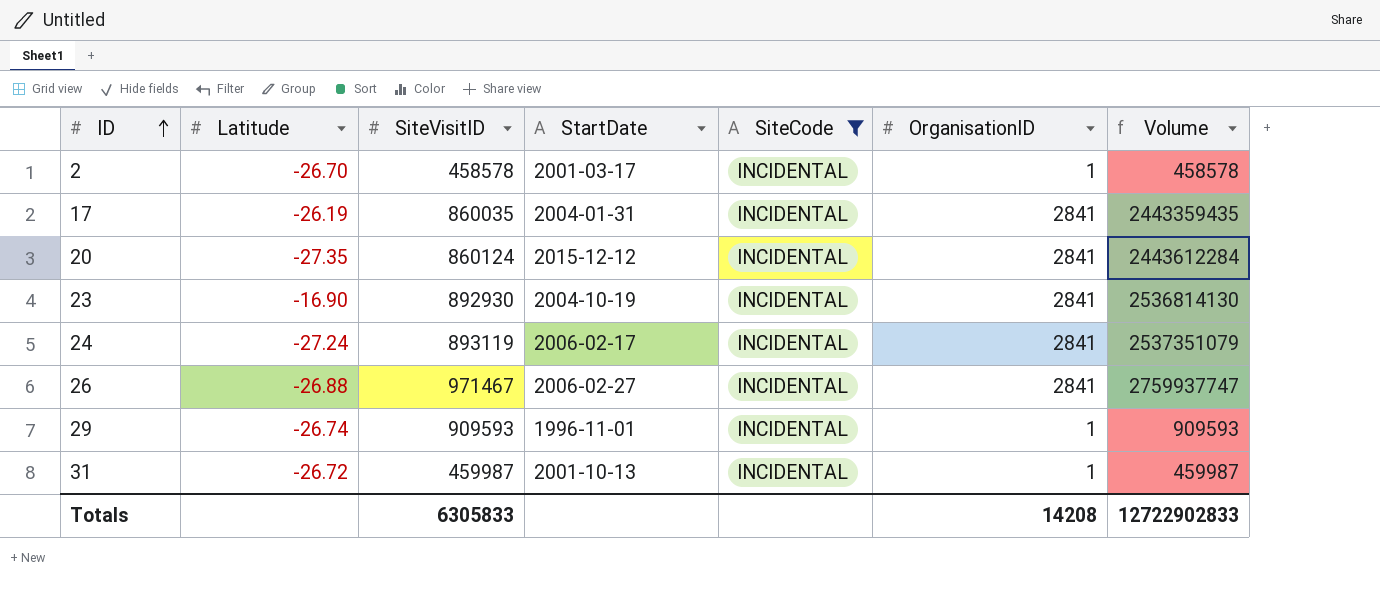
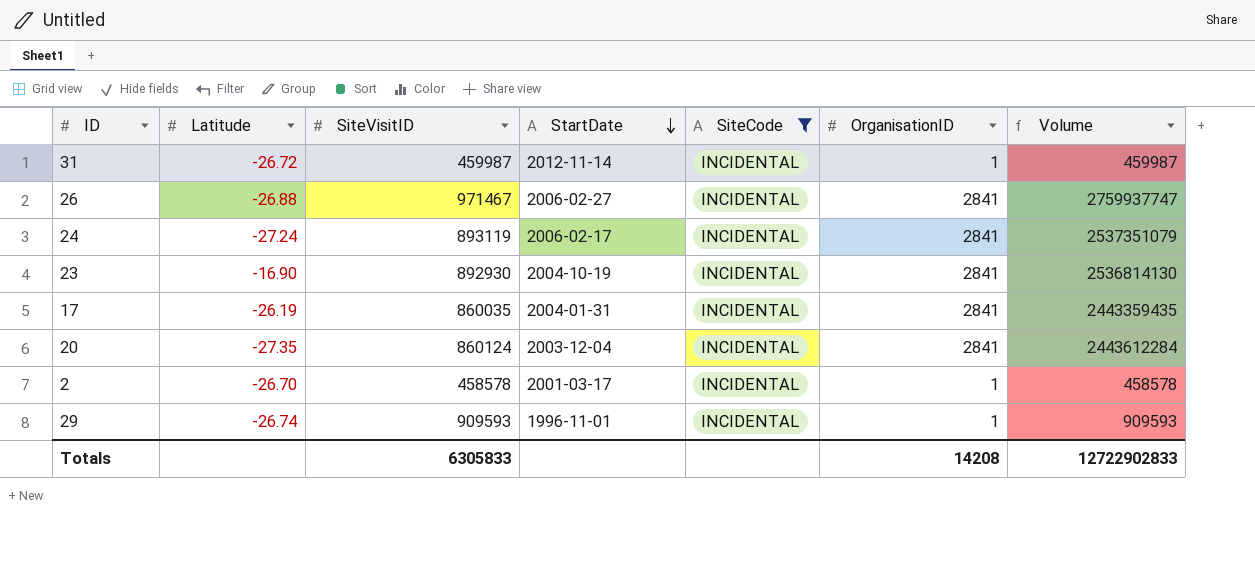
row order: ID ascending -> StartDate descending
31 | StartDate: 2001-10-13 -> 2012-11-14
20 | StartDate: 2015-12-12 -> 2003-12-04

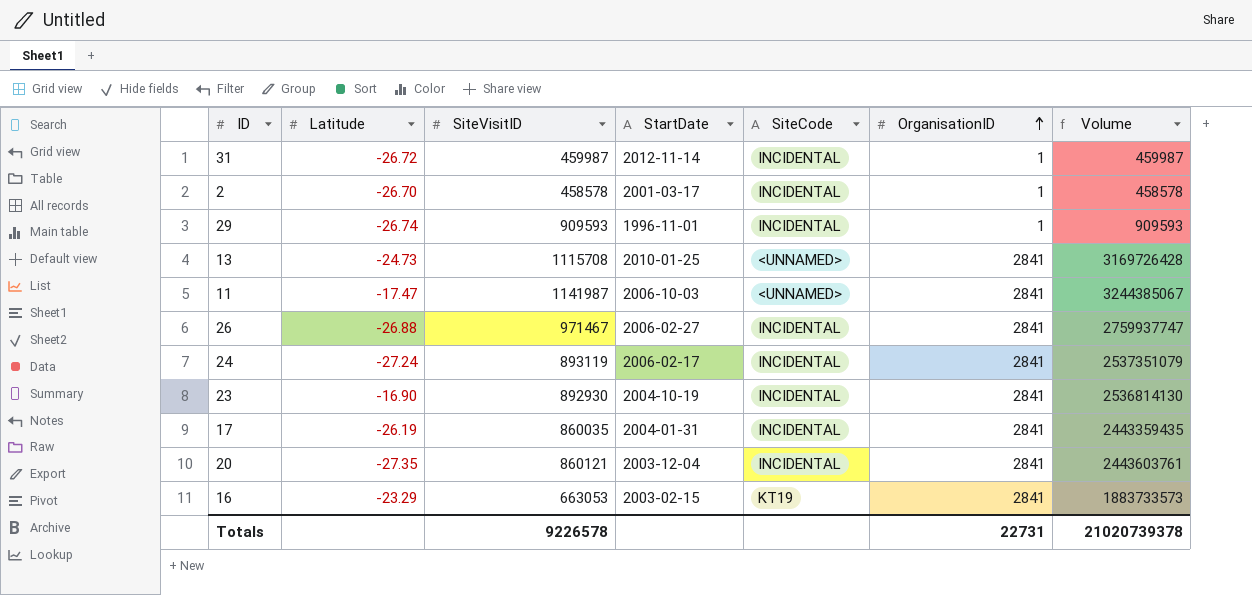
filter: SiteCode = INCIDENTAL -> none
row order: StartDate descending -> OrganisationID ascending
20 | SiteVisitID: 860124 -> 860121
20 | Volume: 2443612284 -> 2443603761
Totals | SiteVisitID: 6305833 -> 9226578
Totals | OrganisationID: 14208 -> 22731
Totals | Volume: 12722902833 -> 21020739378

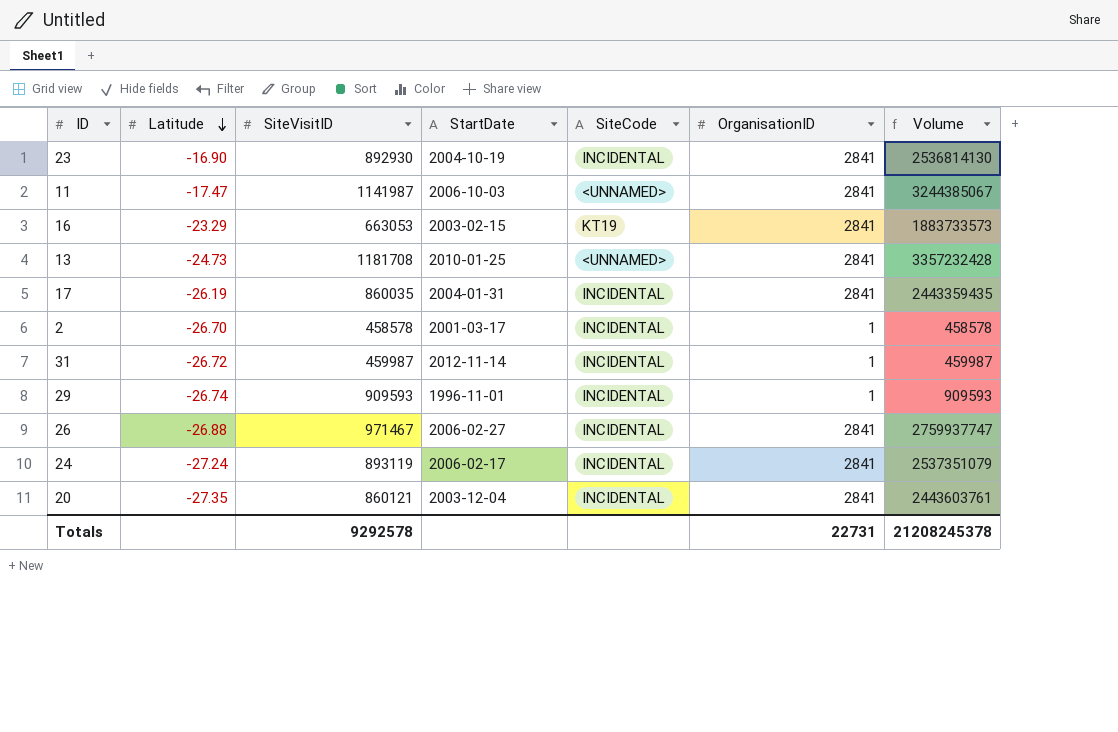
row order: OrganisationID ascending -> Latitude descending
13 | SiteVisitID: 1115708 -> 1181708
13 | Volume: 3169726428 -> 3357232428
Totals | SiteVisitID: 9226578 -> 9292578
Totals | Volume: 21020739378 -> 21208245378

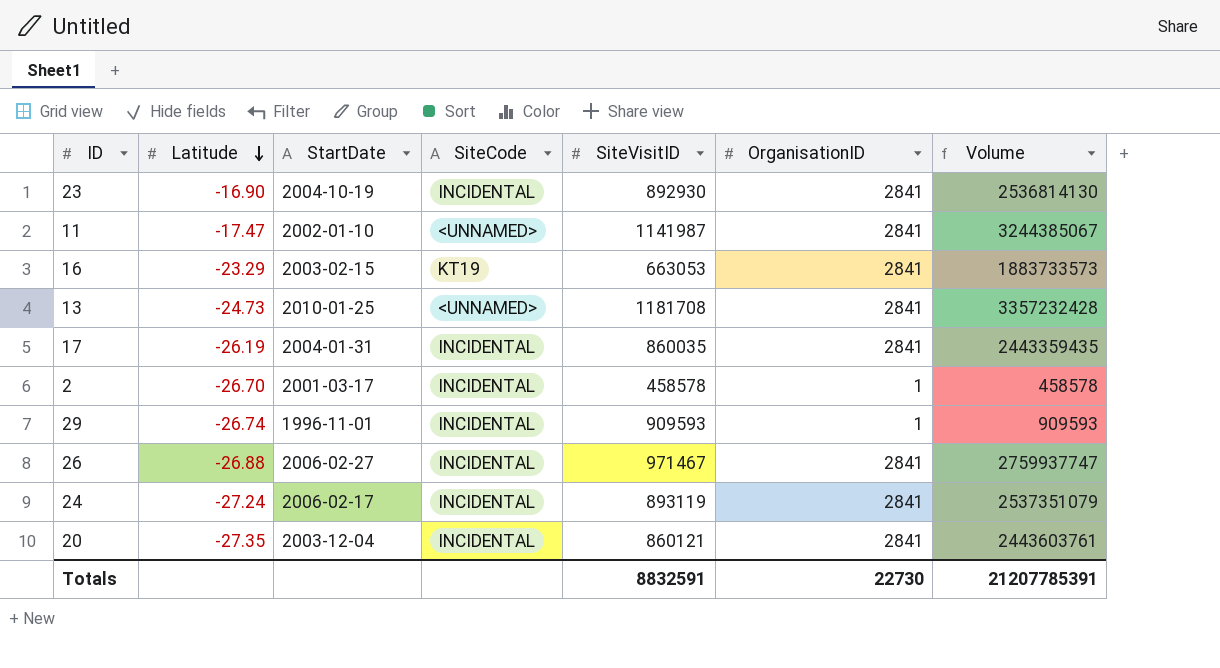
column SiteVisitID | position: 3 -> 5
row 31: -26.72 | 459987 | 2012-11-14 | INCIDENTAL | 1 | 459987 -> none
11 | StartDate: 2006-10-03 -> 2002-01-10
Totals | SiteVisitID: 9292578 -> 8832591
Totals | OrganisationID: 22731 -> 22730
Totals | Volume: 21208245378 -> 21207785391

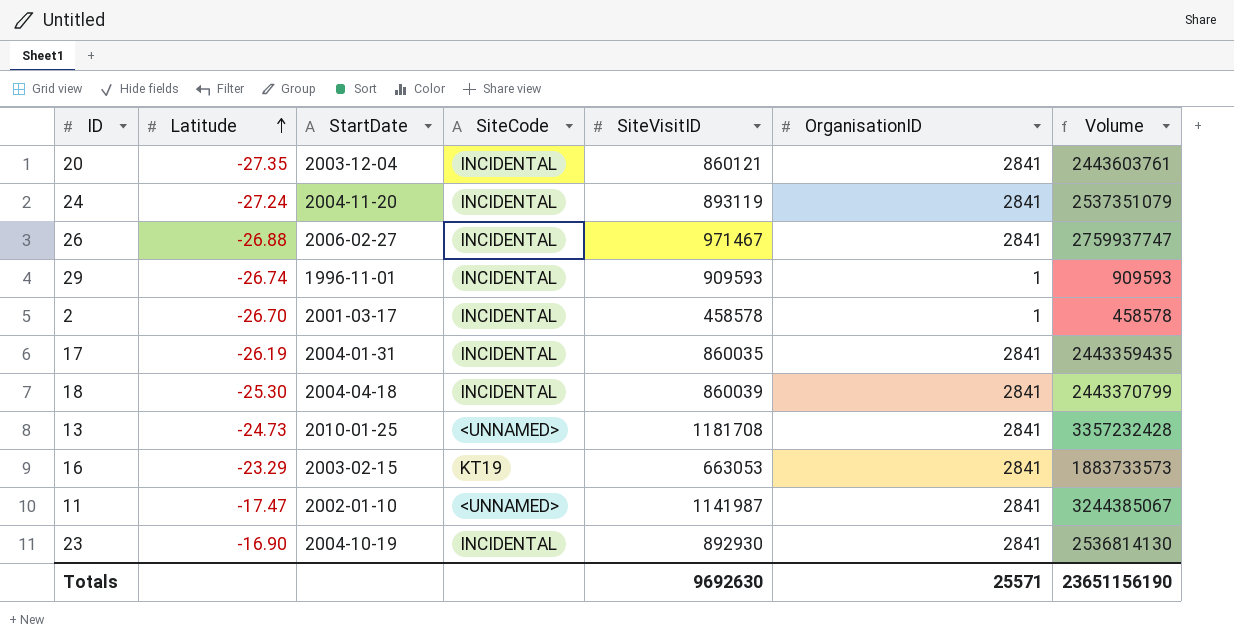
row order: Latitude descending -> Latitude ascending
24 | StartDate: 2006-02-17 -> 2004-11-20
row 18: none -> -25.30 | 2004-04-18 | INCIDENTAL | 860039 | 2841 | 2443370799
Totals | SiteVisitID: 8832591 -> 9692630
Totals | OrganisationID: 22730 -> 25571
Totals | Volume: 21207785391 -> 23651156190

